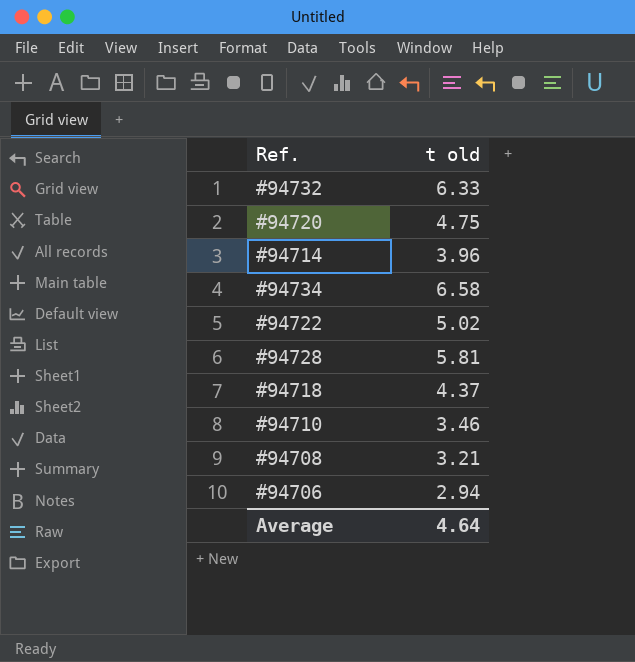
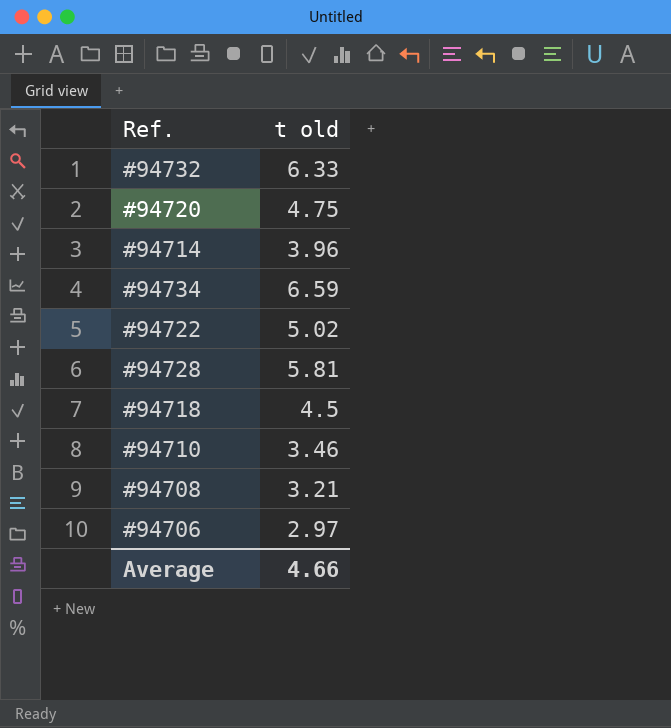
#94734 | t old: 6.58 -> 6.59
#94718 | t old: 4.37 -> 4.5
#94706 | t old: 2.94 -> 2.97
Average | t old: 4.64 -> 4.66

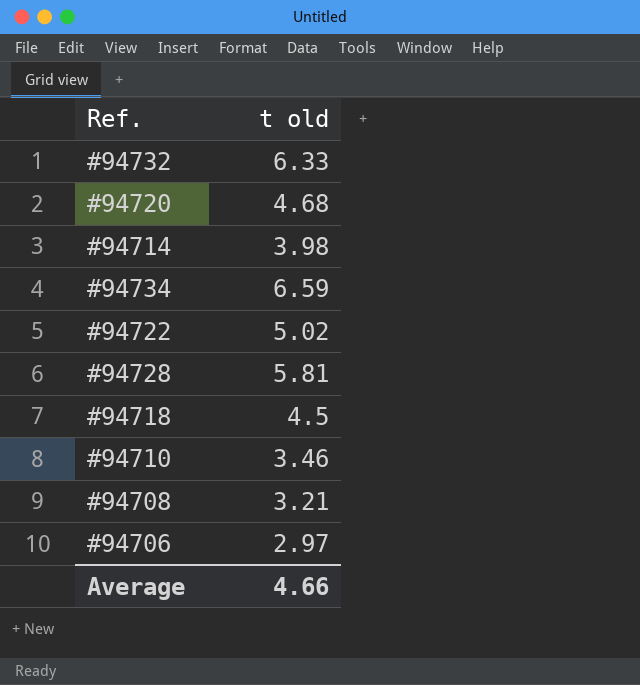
#94720 | t old: 4.75 -> 4.68
#94714 | t old: 3.96 -> 3.98

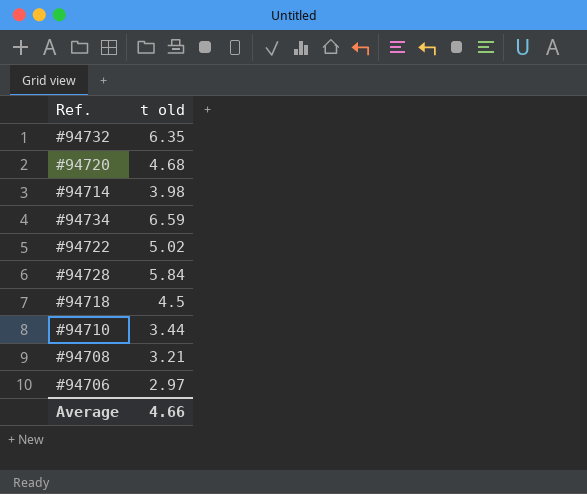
#94732 | t old: 6.33 -> 6.35
#94728 | t old: 5.81 -> 5.84
#94710 | t old: 3.46 -> 3.44

